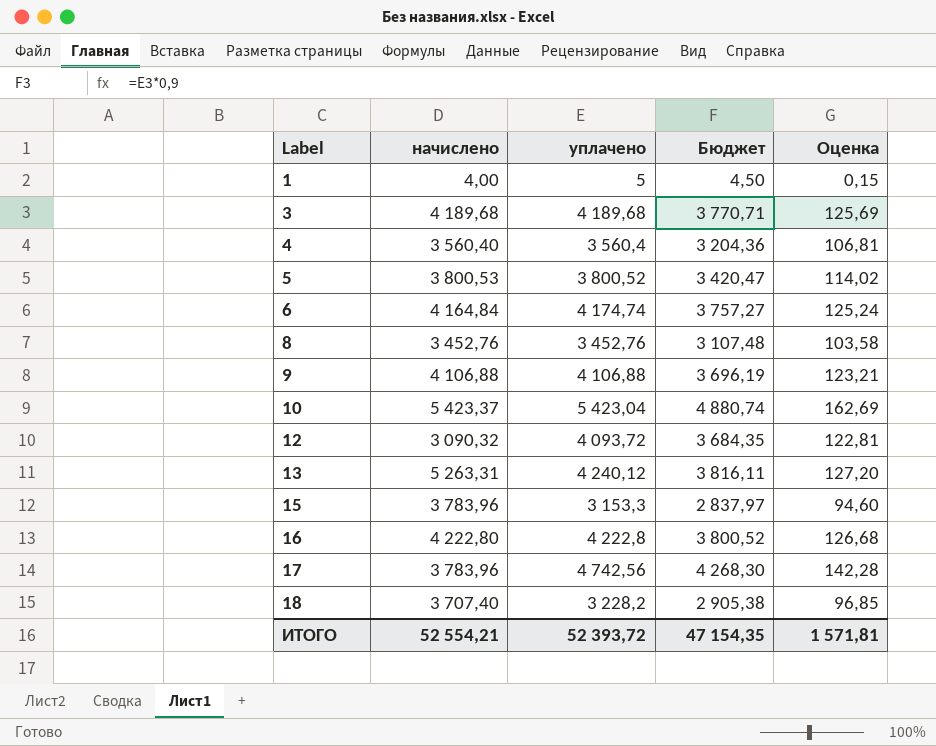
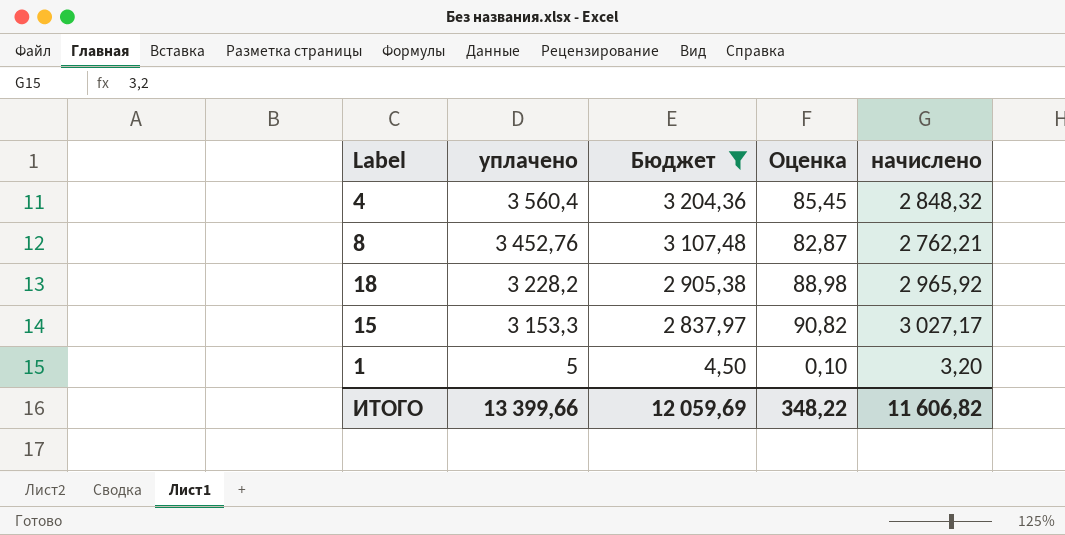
filter: none -> Бюджет <= 3 204,36
row order: Label ascending -> уплачено descending
column Оценка | formula: [уплачено] * 0,03 -> [начислено] * 0,03
column начислено | position: 2 -> 5
4 | начислено: 3 560,40 -> 2 848,32
8 | начислено: 3 452,76 -> 2 762,21
18 | начислено: 3 707,40 -> 2 965,92
15 | начислено: 3 783,96 -> 3 027,17
1 | начислено: 4,00 -> 3,20
ИТОГО | уплачено: 52 393,72 -> 13 399,66
ИТОГО | Бюджет: 47 154,35 -> 12 059,69
ИТОГО | Оценка: 1 571,81 -> 348,22
ИТОГО | начислено: 52 554,21 -> 11 606,82

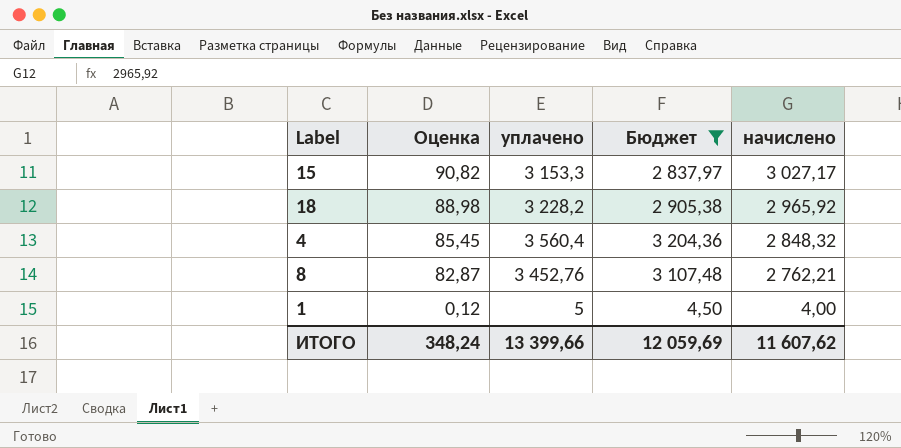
row order: уплачено descending -> Оценка descending
column Оценка | position: 4 -> 2
1 | Оценка: 0,10 -> 0,12
1 | начислено: 3,20 -> 4,00
ИТОГО | Оценка: 348,22 -> 348,24
ИТОГО | начислено: 11 606,82 -> 11 607,62

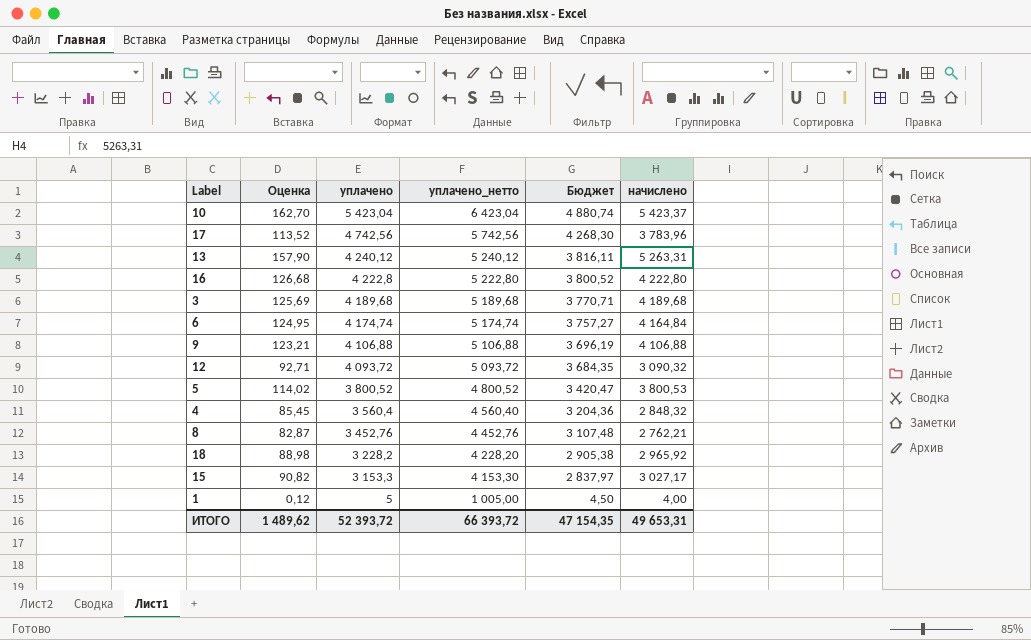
filter: Бюджет <= 3 204,36 -> none
row order: Оценка descending -> уплачено descending
column уплачено_нетто | formula: none -> [уплачено] + 1000
ИТОГО | Оценка: 348,24 -> 1 489,62
ИТОГО | уплачено: 13 399,66 -> 52 393,72
ИТОГО | Бюджет: 12 059,69 -> 47 154,35
ИТОГО | начислено: 11 607,62 -> 49 653,31

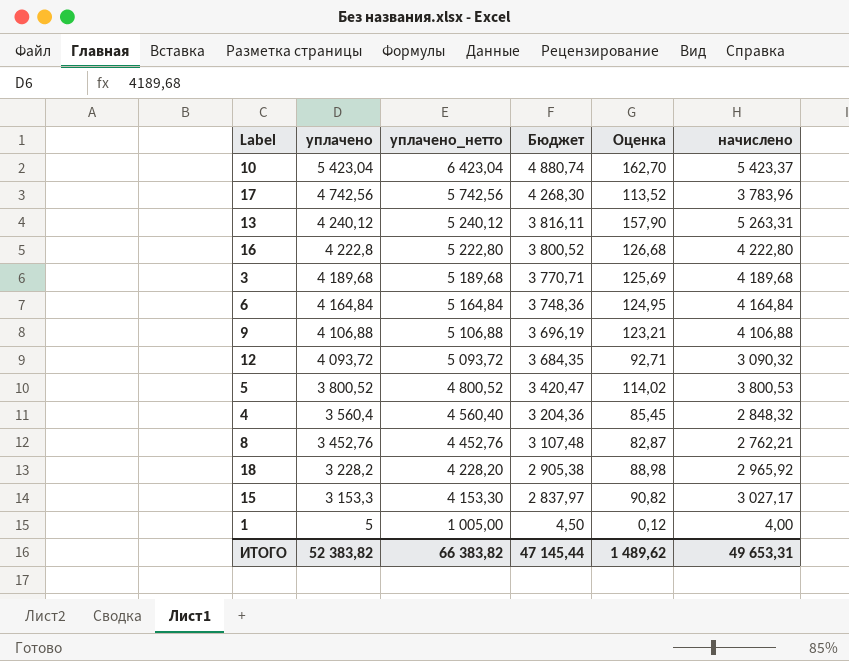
column Оценка | position: 2 -> 5
6 | уплачено: 4 174,74 -> 4 164,84
6 | уплачено_нетто: 5 174,74 -> 5 164,84
6 | Бюджет: 3 757,27 -> 3 748,36
ИТОГО | уплачено: 52 393,72 -> 52 383,82
ИТОГО | уплачено_нетто: 66 393,72 -> 66 383,82
ИТОГО | Бюджет: 47 154,35 -> 47 145,44

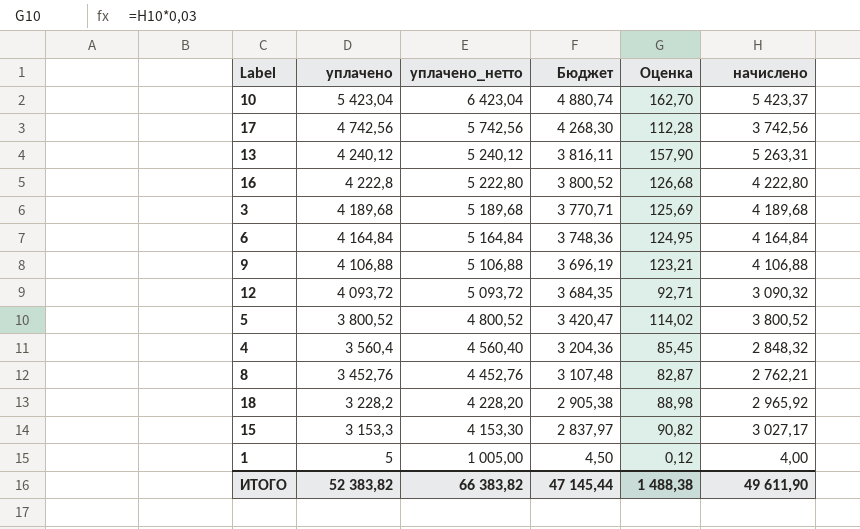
17 | Оценка: 113,52 -> 112,28
17 | начислено: 3 783,96 -> 3 742,56
5 | начислено: 3 800,53 -> 3 800,52
ИТОГО | Оценка: 1 489,62 -> 1 488,38
ИТОГО | начислено: 49 653,31 -> 49 611,90

